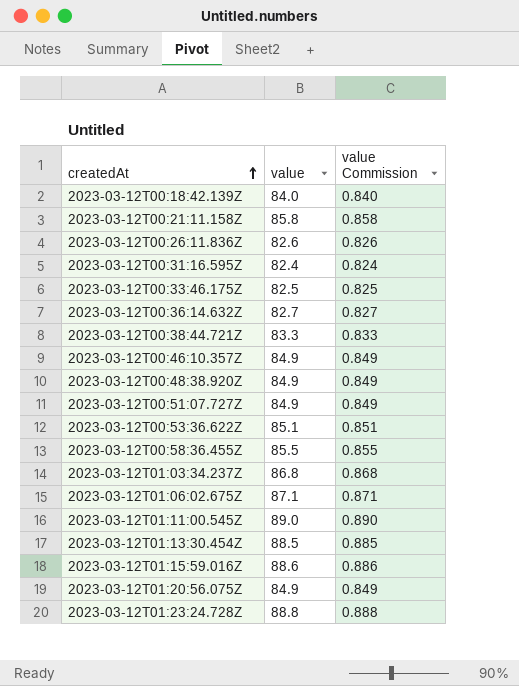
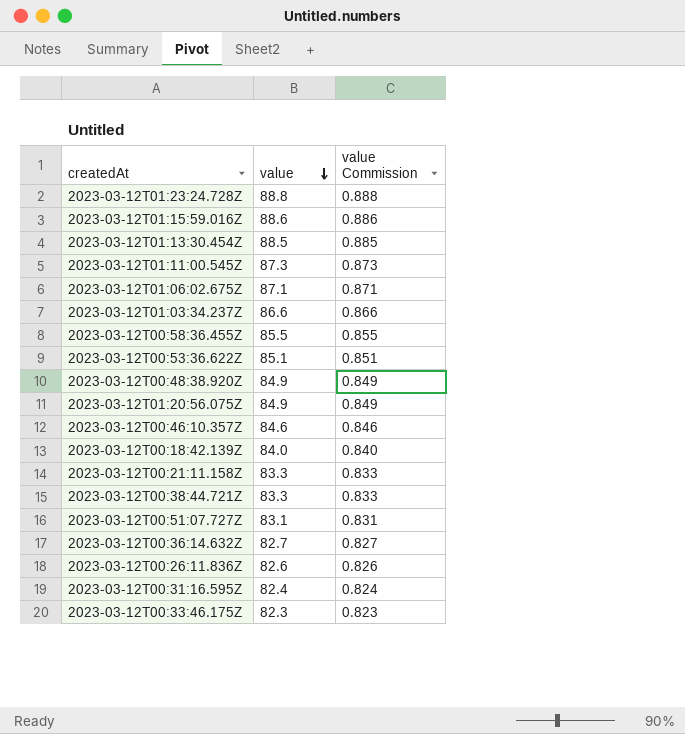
row order: createdAt ascending -> value descending
2023-03-12T01:11:00.545Z | value: 89.0 -> 87.3
2023-03-12T01:11:00.545Z | value Commission: 0.890 -> 0.873
2023-03-12T01:03:34.237Z | value: 86.8 -> 86.6
2023-03-12T01:03:34.237Z | value Commission: 0.868 -> 0.866
2023-03-12T00:46:10.357Z | value: 84.9 -> 84.6
2023-03-12T00:46:10.357Z | value Commission: 0.849 -> 0.846
2023-03-12T00:21:11.158Z | value: 85.8 -> 83.3
2023-03-12T00:21:11.158Z | value Commission: 0.858 -> 0.833
2023-03-12T00:51:07.727Z | value: 84.9 -> 83.1
2023-03-12T00:51:07.727Z | value Commission: 0.849 -> 0.831
2023-03-12T00:33:46.175Z | value: 82.5 -> 82.3
2023-03-12T00:33:46.175Z | value Commission: 0.825 -> 0.823

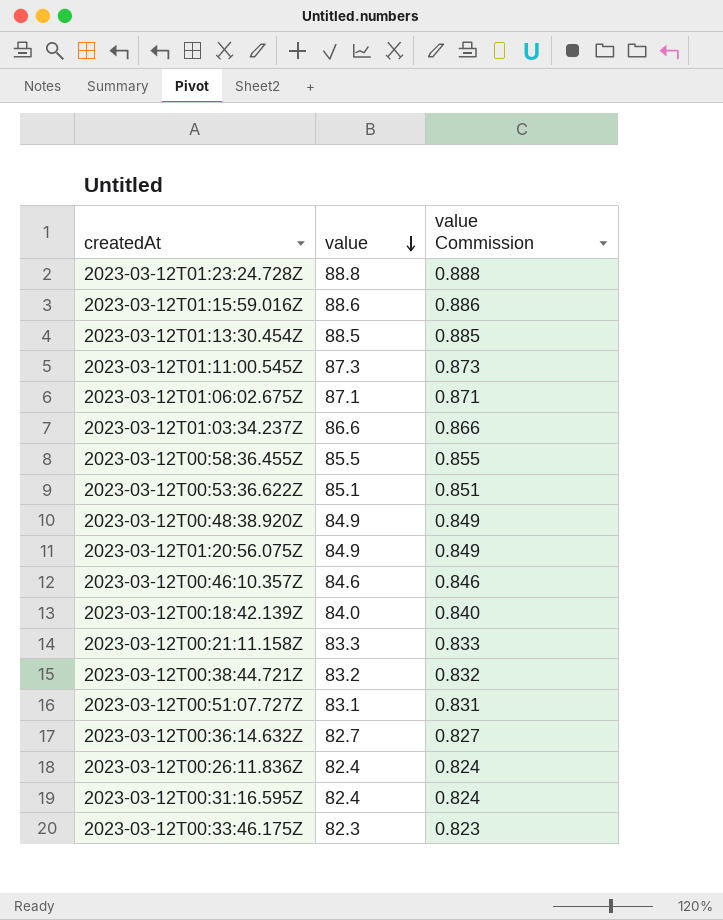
2023-03-12T00:38:44.721Z | value: 83.3 -> 83.2
2023-03-12T00:38:44.721Z | value Commission: 0.833 -> 0.832
2023-03-12T00:26:11.836Z | value: 82.6 -> 82.4
2023-03-12T00:26:11.836Z | value Commission: 0.826 -> 0.824

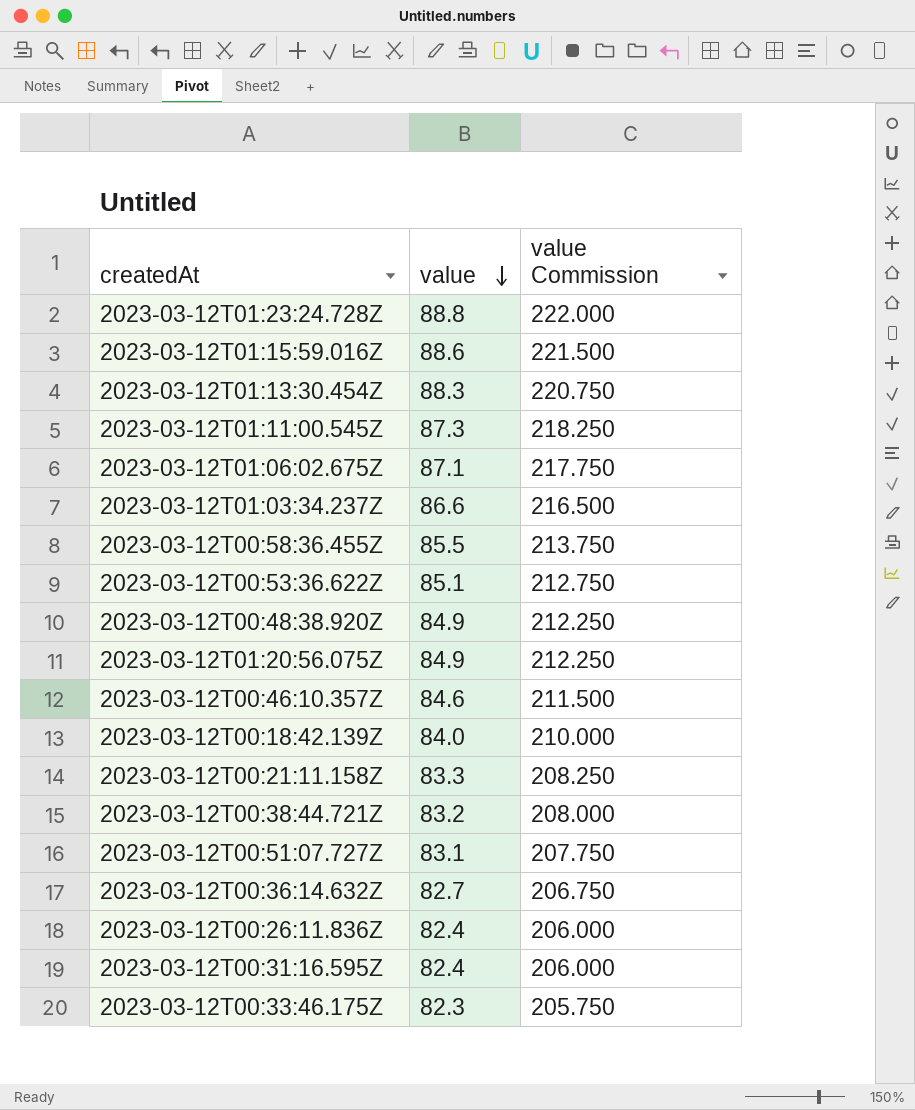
column value Commission | formula: [value] * 0.01 -> [value] * 2.5
2023-03-12T01:13:30.454Z | value: 88.5 -> 88.3

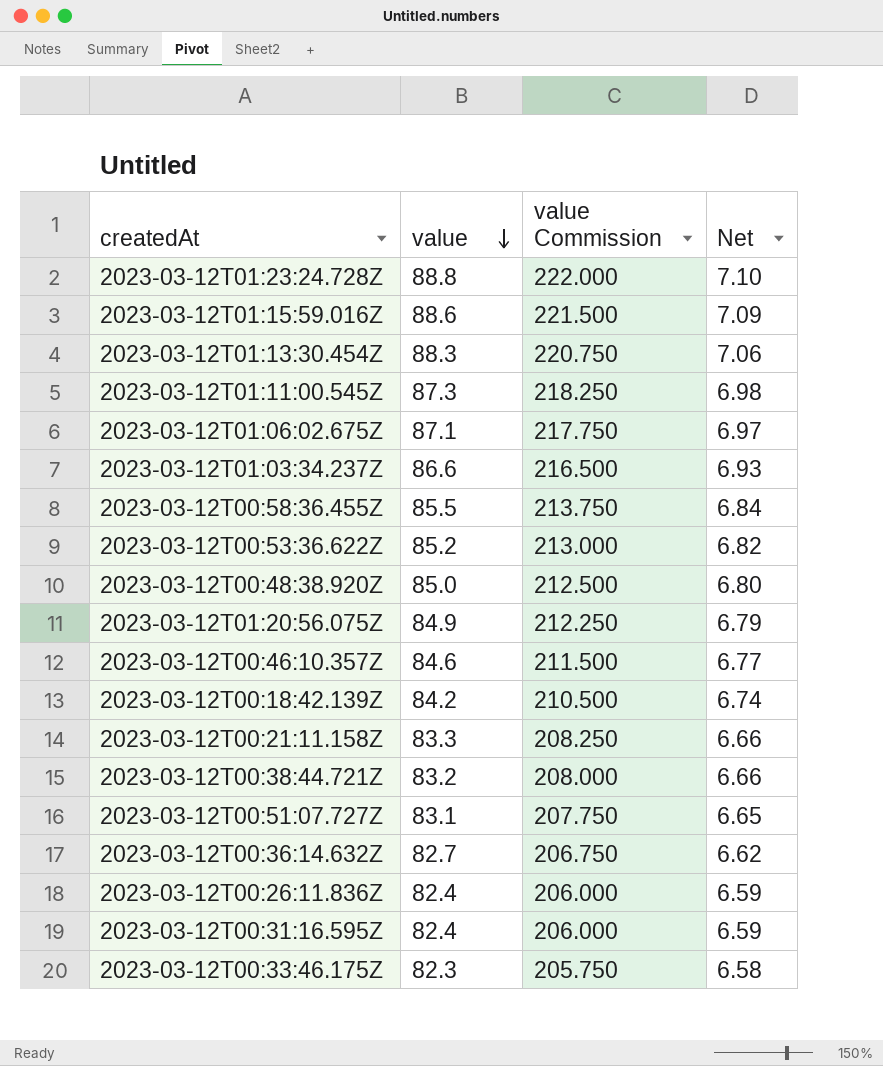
column Net | formula: none -> [value] * 0.08
2023-03-12T00:53:36.622Z | value: 85.1 -> 85.2
2023-03-12T00:53:36.622Z | value Commission: 212.750 -> 213.000
2023-03-12T00:48:38.920Z | value: 84.9 -> 85.0
2023-03-12T00:48:38.920Z | value Commission: 212.250 -> 212.500
2023-03-12T00:18:42.139Z | value: 84.0 -> 84.2
2023-03-12T00:18:42.139Z | value Commission: 210.000 -> 210.500

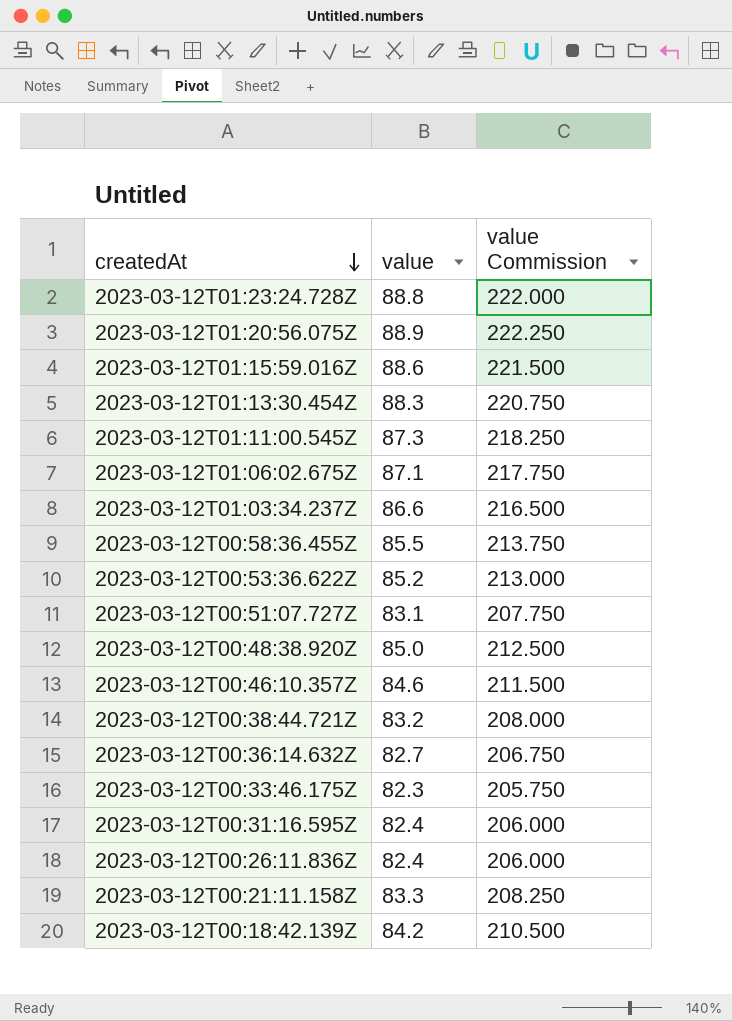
row order: value descending -> createdAt descending
column Net | formula: [value] * 0.08 -> none
2023-03-12T01:20:56.075Z | value: 84.9 -> 88.9
2023-03-12T01:20:56.075Z | value Commission: 212.250 -> 222.250

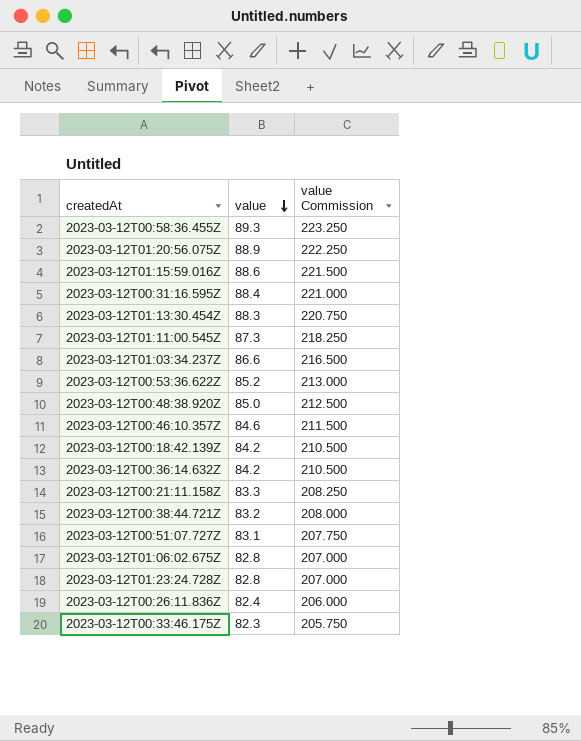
row order: createdAt descending -> value descending
2023-03-12T00:58:36.455Z | value: 85.5 -> 89.3
2023-03-12T00:58:36.455Z | value Commission: 213.750 -> 223.250
2023-03-12T00:31:16.595Z | value: 82.4 -> 88.4
2023-03-12T00:31:16.595Z | value Commission: 206.000 -> 221.000
2023-03-12T00:36:14.632Z | value: 82.7 -> 84.2
2023-03-12T00:36:14.632Z | value Commission: 206.750 -> 210.500
2023-03-12T01:06:02.675Z | value: 87.1 -> 82.8
2023-03-12T01:06:02.675Z | value Commission: 217.750 -> 207.000
2023-03-12T01:23:24.728Z | value: 88.8 -> 82.8
2023-03-12T01:23:24.728Z | value Commission: 222.000 -> 207.000

